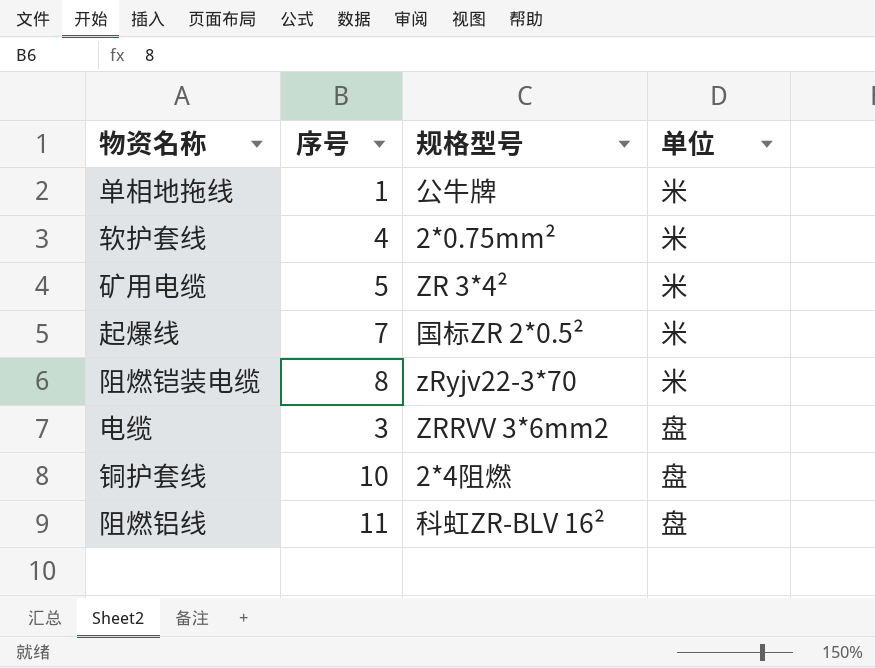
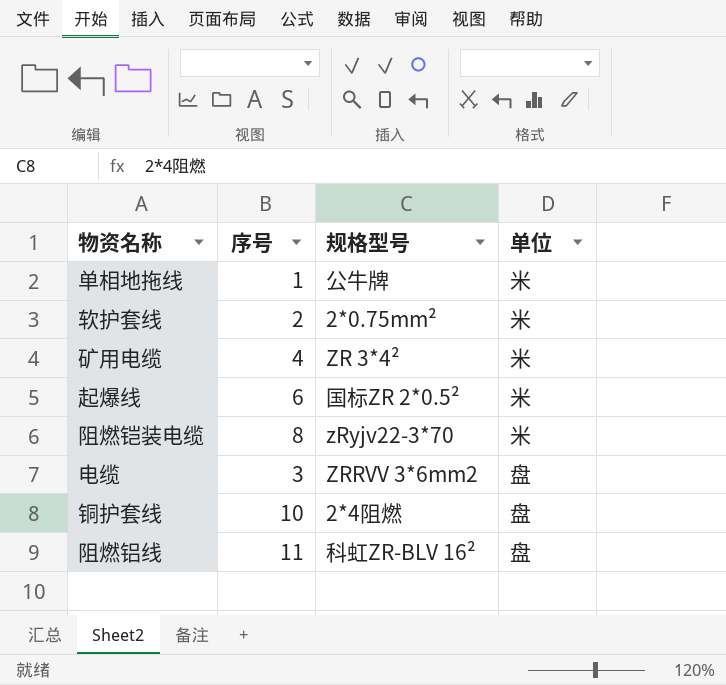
软护套线 | 序号: 4 -> 2
矿用电缆 | 序号: 5 -> 4
起爆线 | 序号: 7 -> 6

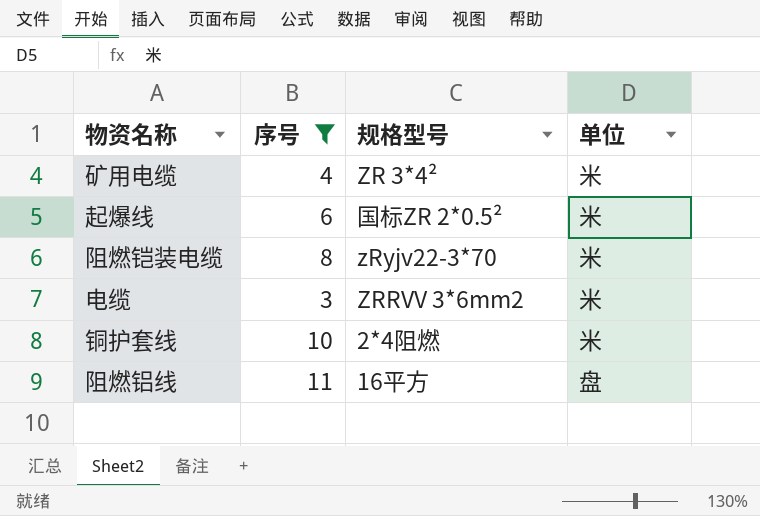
filter: none -> 序号 >= 3
电缆 | 单位: 盘 -> 米
铜护套线 | 单位: 盘 -> 米
阻燃铝线 | 规格型号: 科虹ZR-BLV 16² -> 16平方

